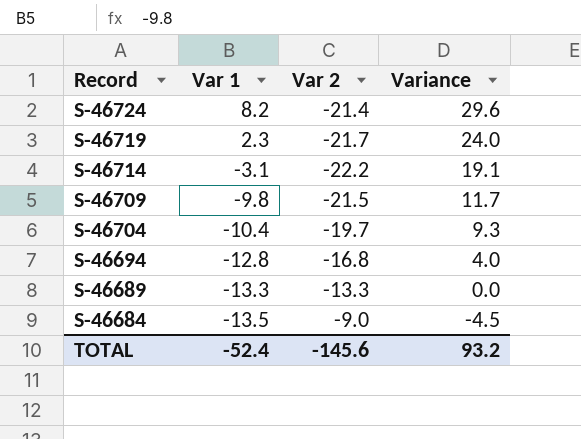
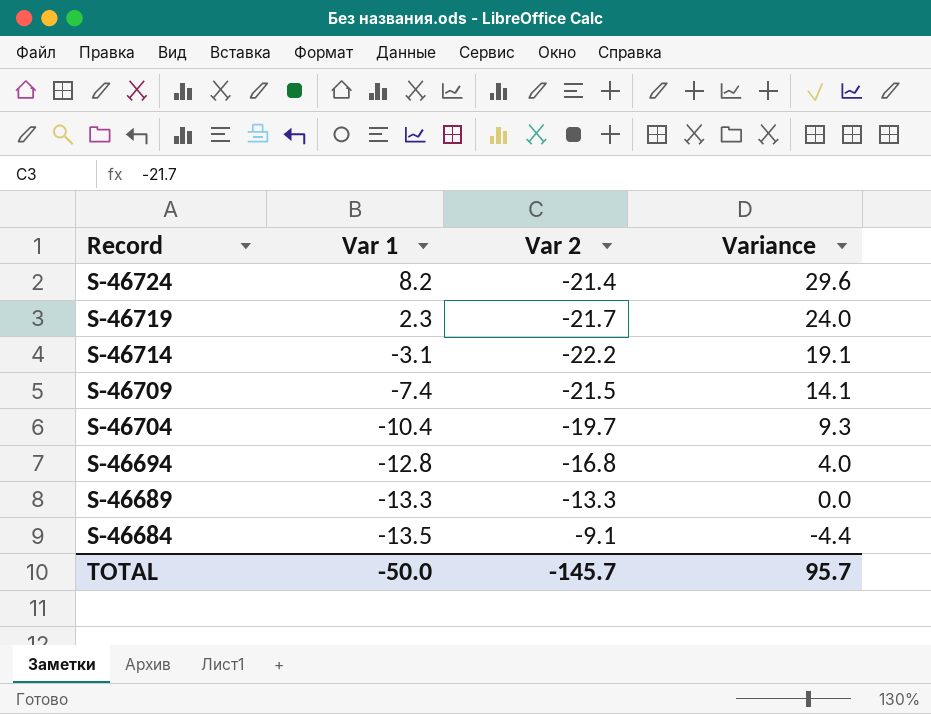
S-46709 | Var 1: -9.8 -> -7.4
S-46709 | Variance: 11.7 -> 14.1
S-46684 | Var 2: -9.0 -> -9.1
S-46684 | Variance: -4.5 -> -4.4
TOTAL | Var 1: -52.4 -> -50.0
TOTAL | Var 2: -145.6 -> -145.7
TOTAL | Variance: 93.2 -> 95.7

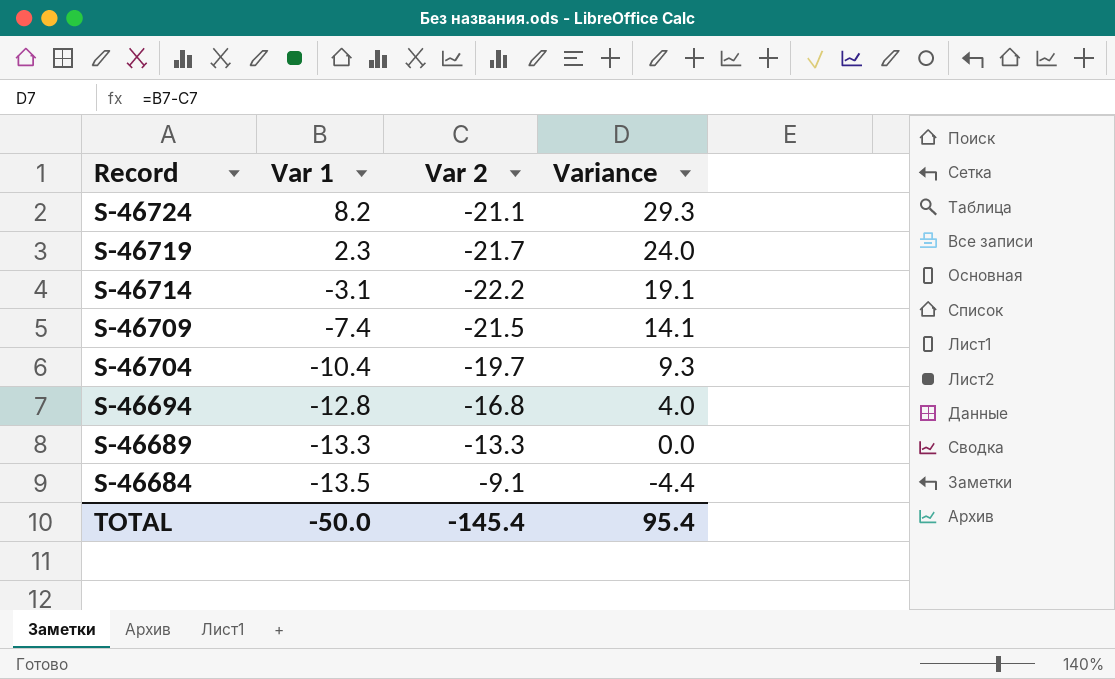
S-46724 | Var 2: -21.4 -> -21.1
S-46724 | Variance: 29.6 -> 29.3
TOTAL | Var 2: -145.7 -> -145.4
TOTAL | Variance: 95.7 -> 95.4

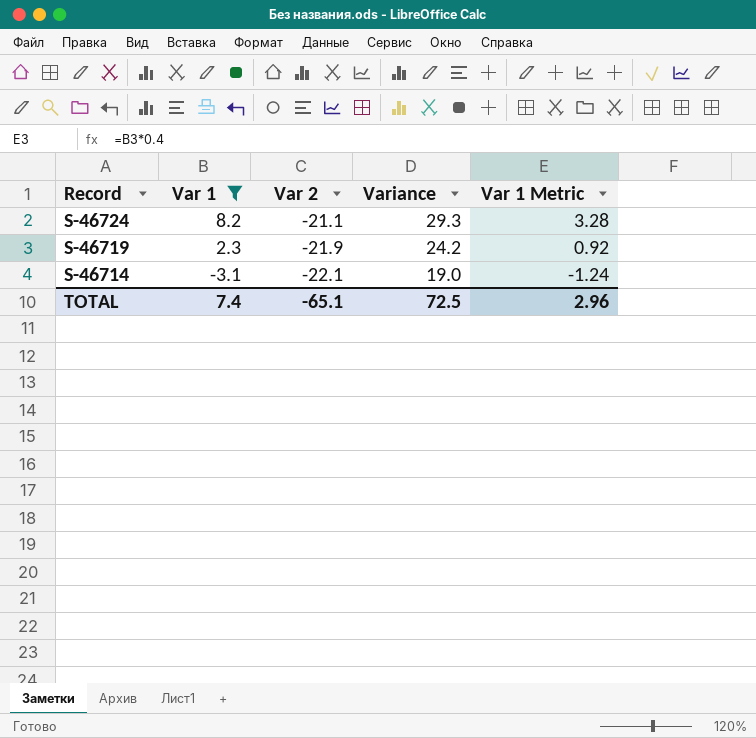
filter: none -> Var 1 >= -3.1
column Var 1 Metric | formula: none -> [Var 1] * 0.4
S-46719 | Var 2: -21.7 -> -21.9
S-46719 | Variance: 24.0 -> 24.2
S-46714 | Var 2: -22.2 -> -22.1
S-46714 | Variance: 19.1 -> 19.0
TOTAL | Var 1: -50.0 -> 7.4
TOTAL | Var 2: -145.4 -> -65.1
TOTAL | Variance: 95.4 -> 72.5

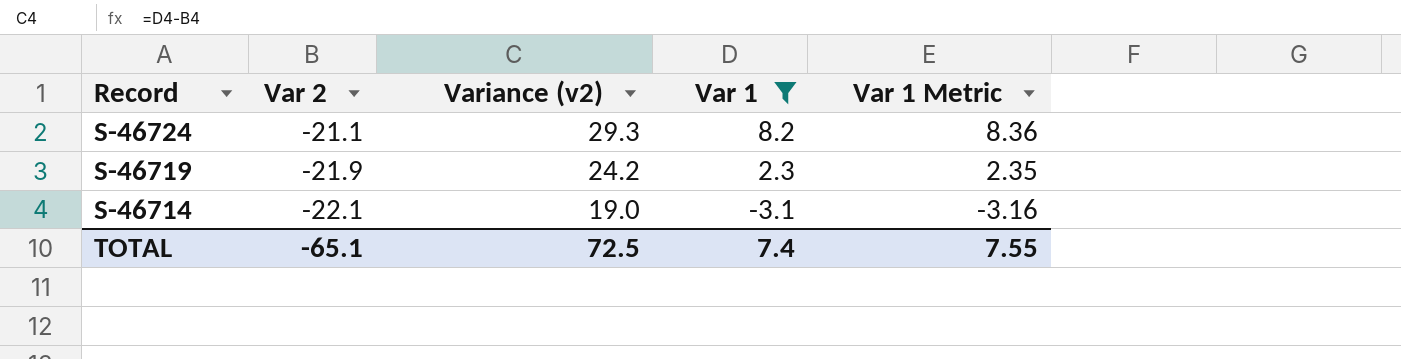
column name: Variance -> Variance (v2)
column Var 1 | position: 2 -> 4
column Var 1 Metric | formula: [Var 1] * 0.4 -> [Var 1] * 1.02
TOTAL | Var 1 Metric: 2.96 -> 7.55

